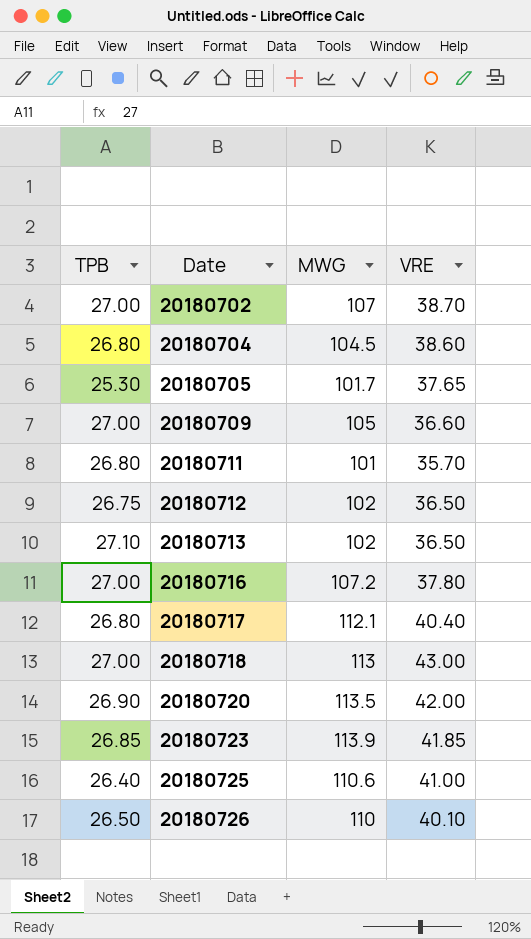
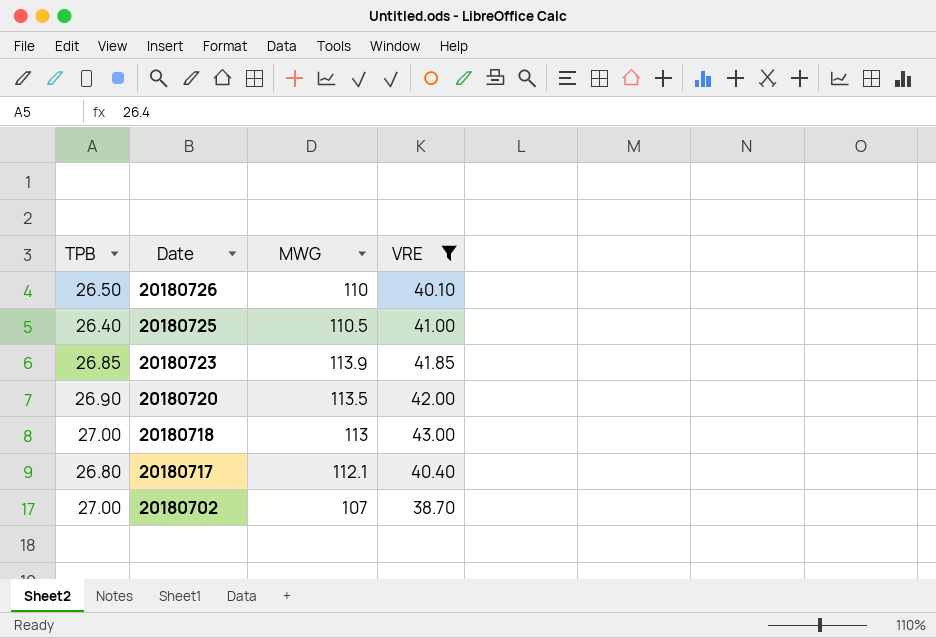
filter: none -> VRE >= 38.70
row order: Date ascending -> Date descending
20180725 | MWG: 110.6 -> 110.5

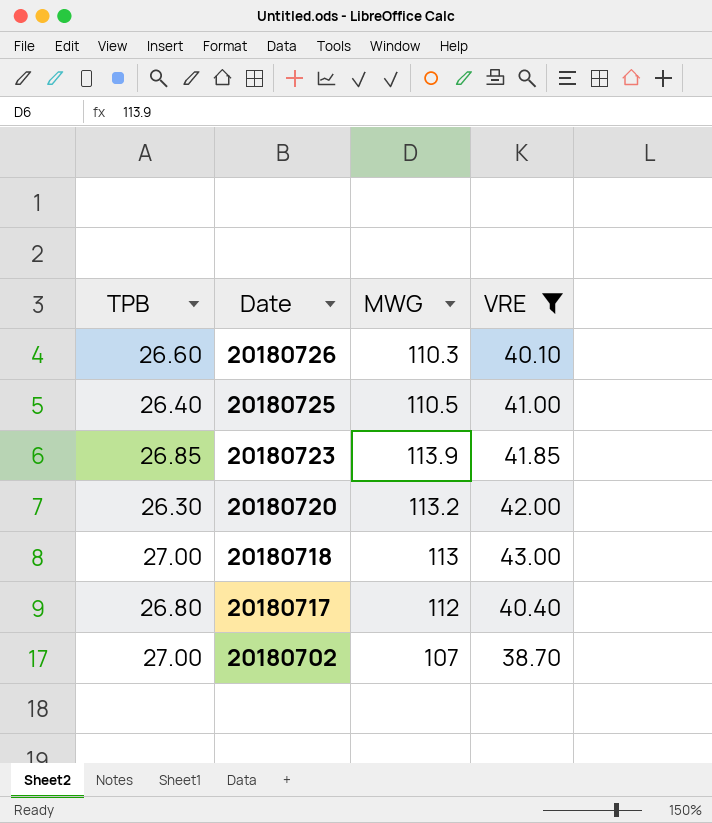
20180726 | TPB: 26.50 -> 26.60
20180726 | MWG: 110 -> 110.3
20180720 | TPB: 26.90 -> 26.30
20180720 | MWG: 113.5 -> 113.2
20180717 | MWG: 112.1 -> 112

